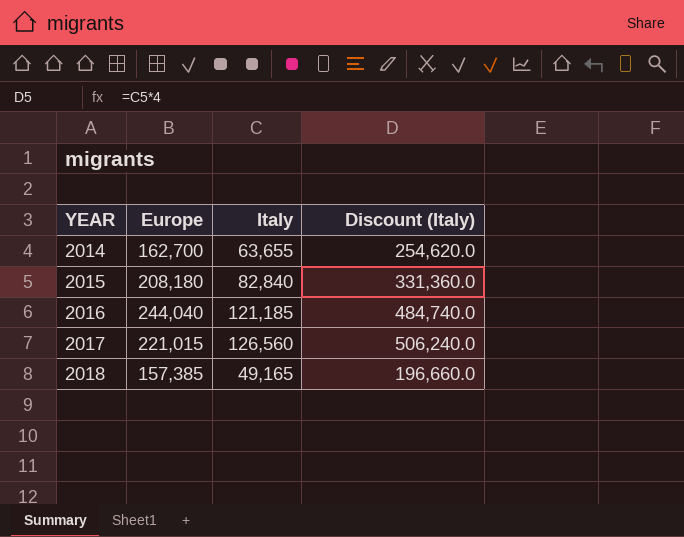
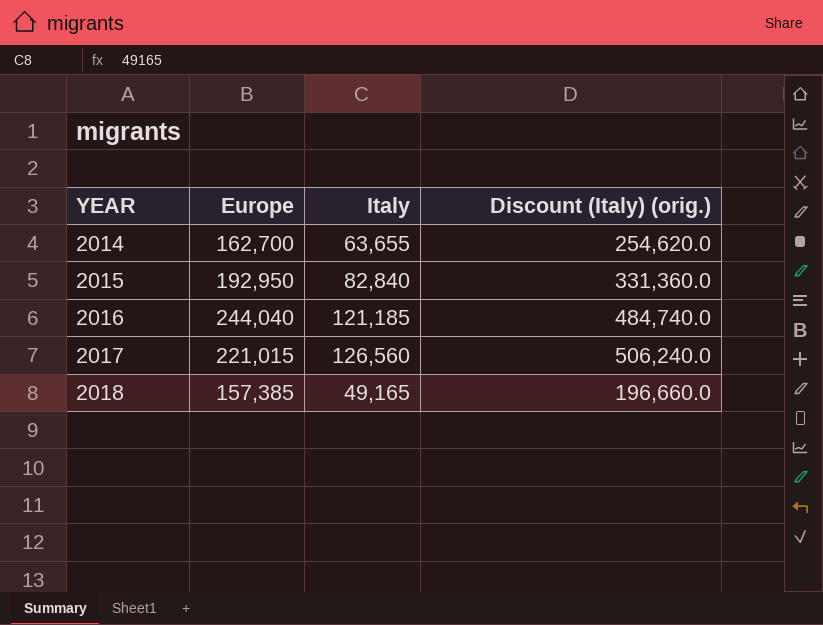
column name: Discount (Italy) -> Discount (Italy) (orig.)
2015 | Europe: 208,180 -> 192,950

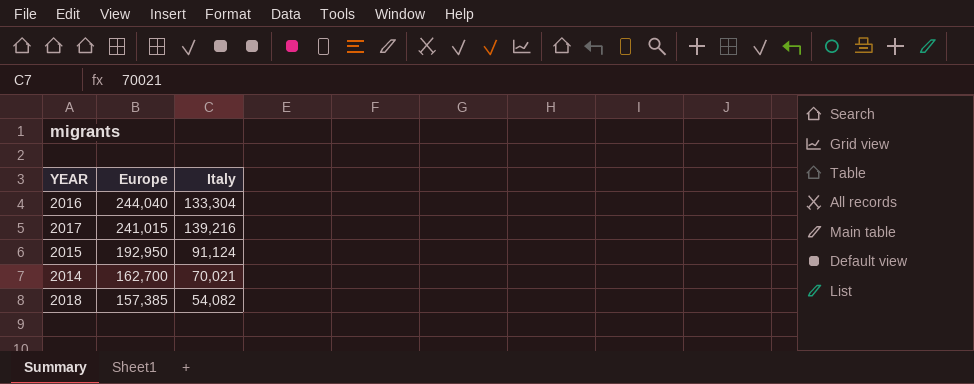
row order: YEAR ascending -> Europe descending
column Discount (Italy) (orig.) | formula: [Italy] * 4 -> none
2016 | Italy: 121,185 -> 133,304
2017 | Europe: 221,015 -> 241,015
2017 | Italy: 126,560 -> 139,216
2015 | Italy: 82,840 -> 91,124
2014 | Italy: 63,655 -> 70,021
2018 | Italy: 49,165 -> 54,082

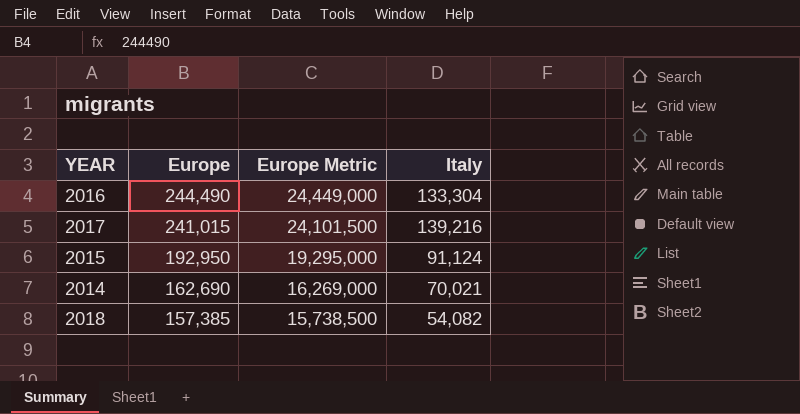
column Europe Metric | formula: none -> [Europe] * 100
2016 | Europe: 244,040 -> 244,490
2014 | Europe: 162,700 -> 162,690

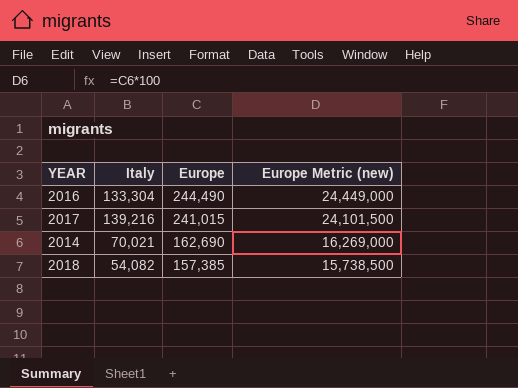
column Italy | position: 4 -> 2
column name: Europe Metric -> Europe Metric (new)
row 2015: 192,950 | 19,295,000 | 91,124 -> none

